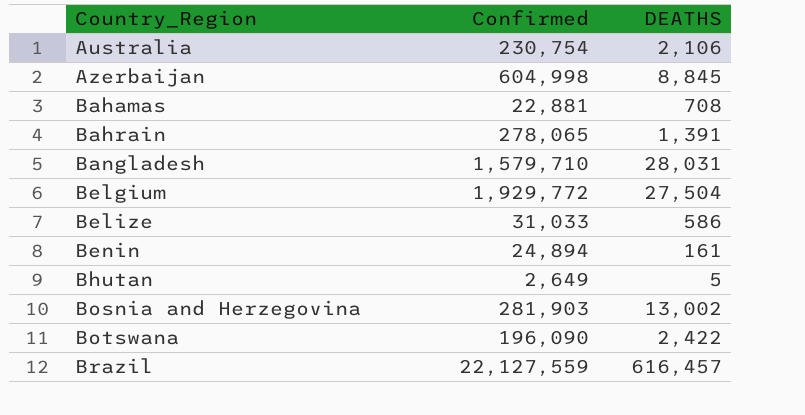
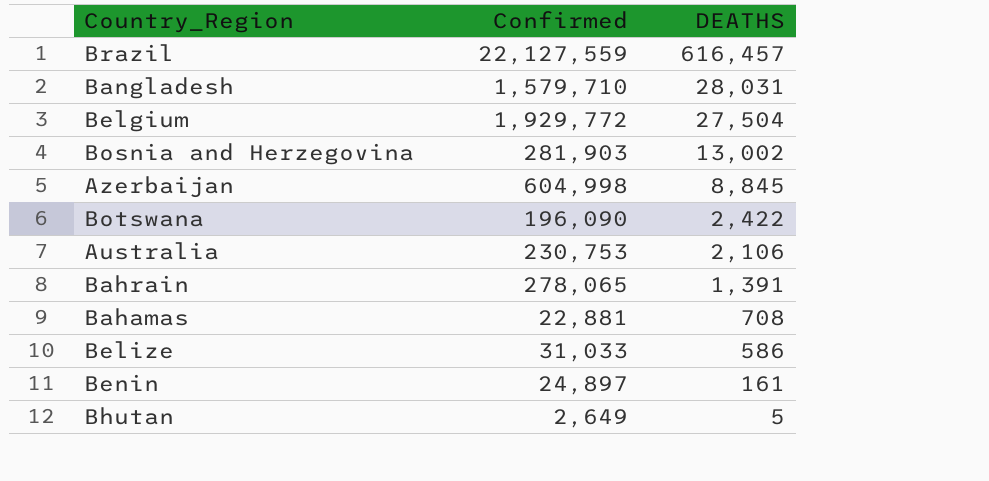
row order: Country_Region ascending -> DEATHS descending
Australia | Confirmed: 230,754 -> 230,753
Benin | Confirmed: 24,894 -> 24,897

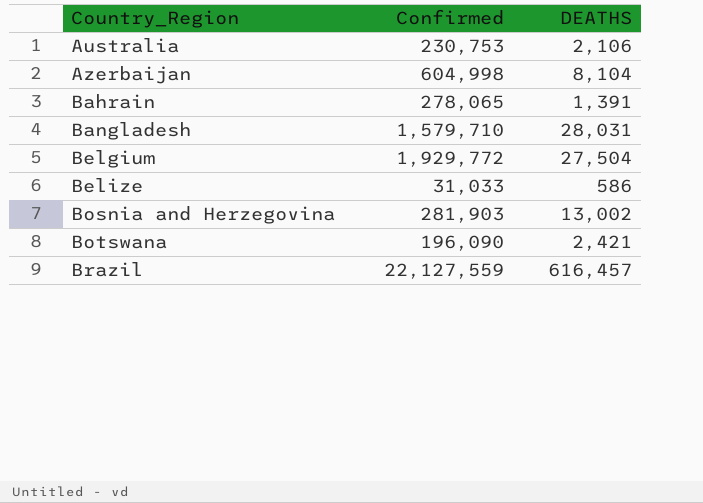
row order: DEATHS descending -> Country_Region ascending
row Bahamas: 22,881 | 708 -> none
row Benin: 24,897 | 161 -> none
row Bhutan: 2,649 | 5 -> none
Azerbaijan | DEATHS: 8,845 -> 8,104
Botswana | DEATHS: 2,422 -> 2,421

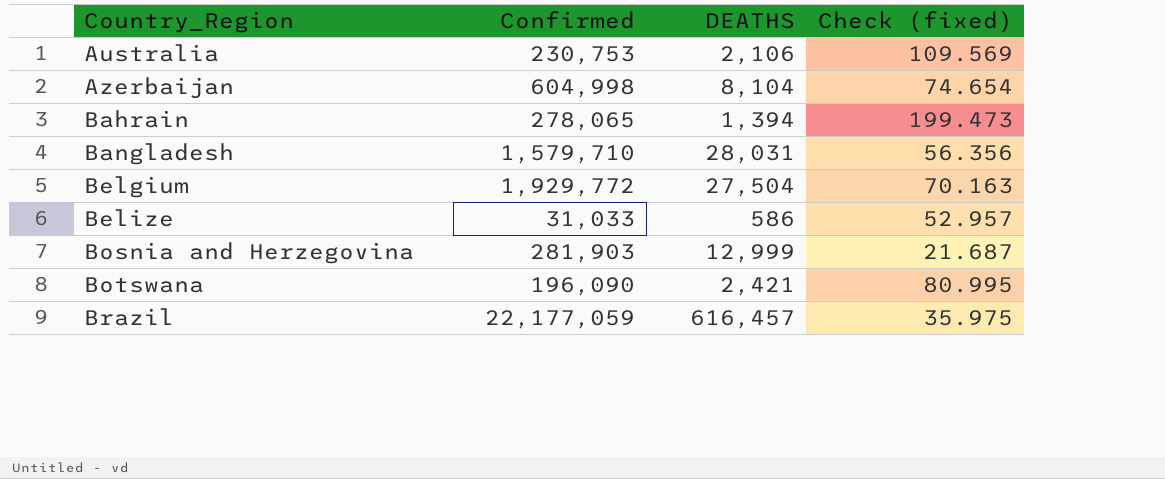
column Check (fixed) | formula: none -> [Confirmed] / [DEATHS]
Bahrain | DEATHS: 1,391 -> 1,394
Bosnia and Herzegovina | DEATHS: 13,002 -> 12,999
Brazil | Confirmed: 22,127,559 -> 22,177,059

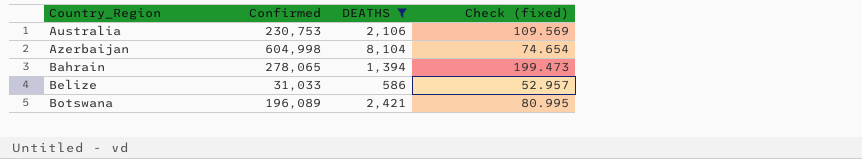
filter: none -> DEATHS <= 8,104
Botswana | Confirmed: 196,090 -> 196,089

